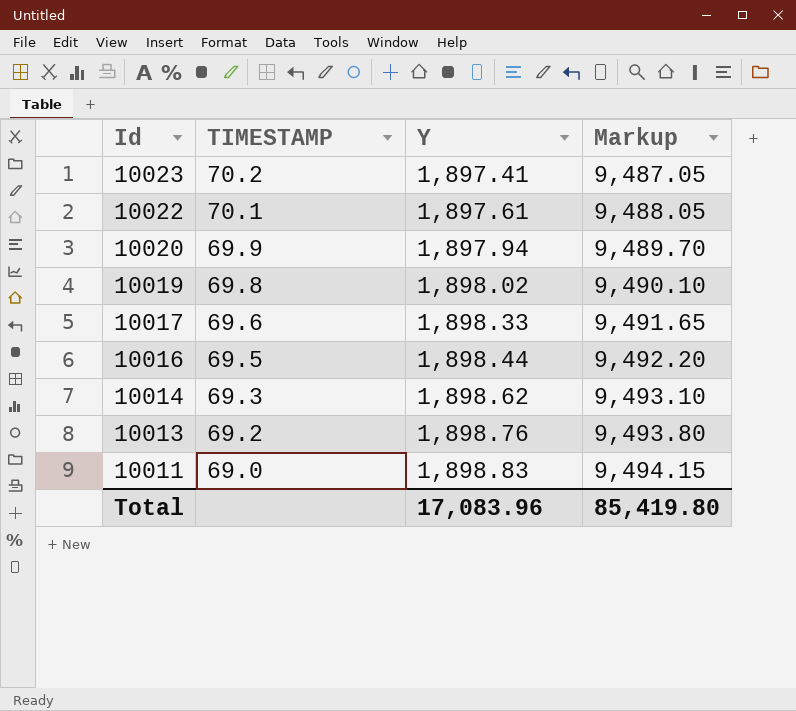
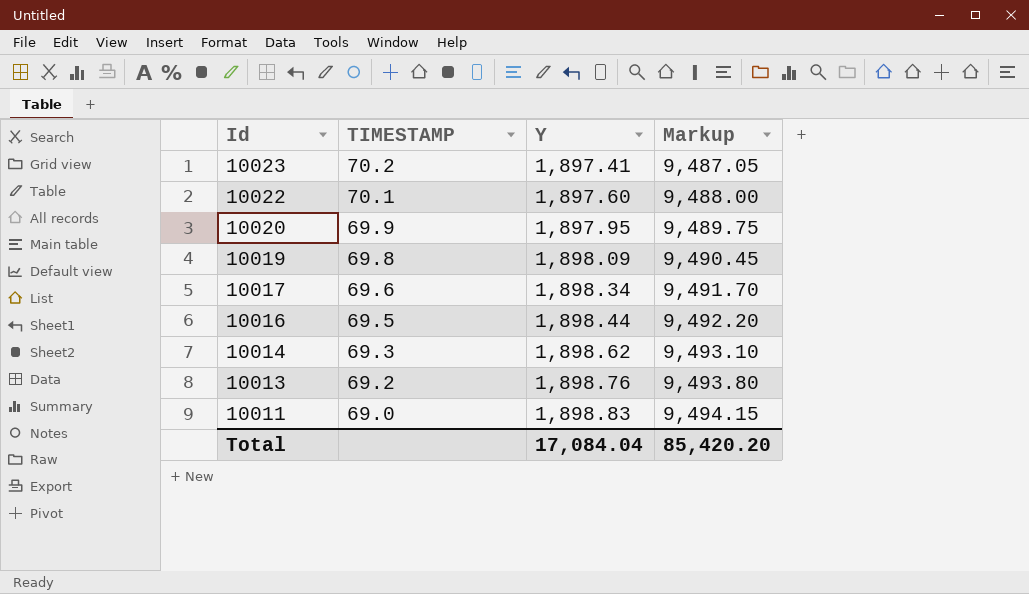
10022 | Y: 1,897.61 -> 1,897.60
10022 | Markup: 9,488.05 -> 9,488.00
10020 | Y: 1,897.94 -> 1,897.95
10020 | Markup: 9,489.70 -> 9,489.75
10019 | Y: 1,898.02 -> 1,898.09
10019 | Markup: 9,490.10 -> 9,490.45
10017 | Y: 1,898.33 -> 1,898.34
10017 | Markup: 9,491.65 -> 9,491.70
Total | Y: 17,083.96 -> 17,084.04
Total | Markup: 85,419.80 -> 85,420.20

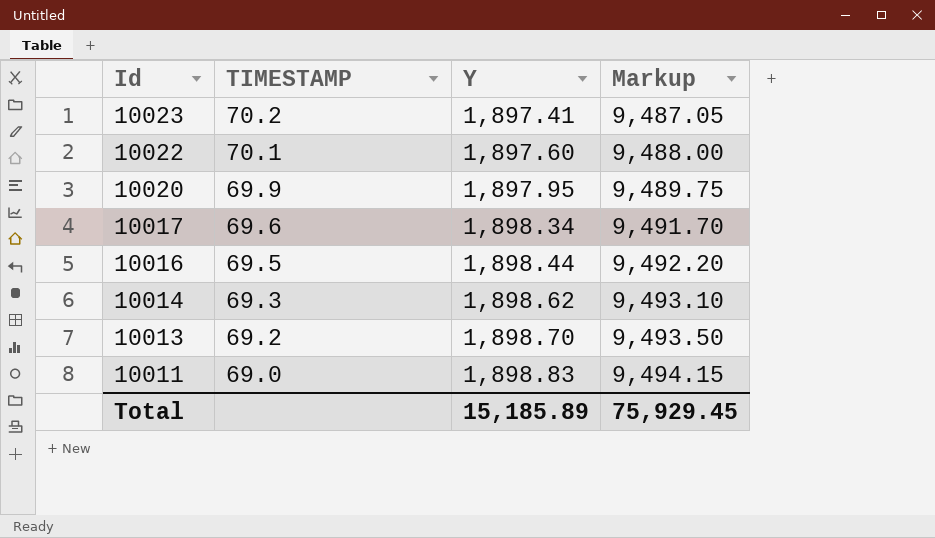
row 10019: 69.8 | 1,898.09 | 9,490.45 -> none
10013 | Y: 1,898.76 -> 1,898.70
10013 | Markup: 9,493.80 -> 9,493.50
Total | Y: 17,084.04 -> 15,185.89
Total | Markup: 85,420.20 -> 75,929.45

